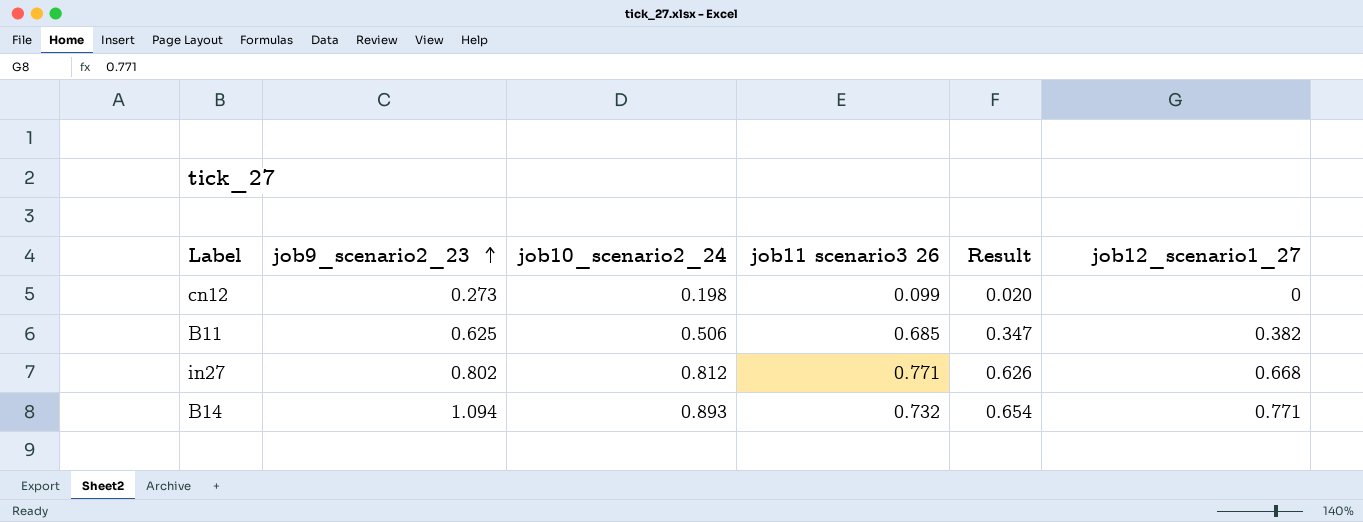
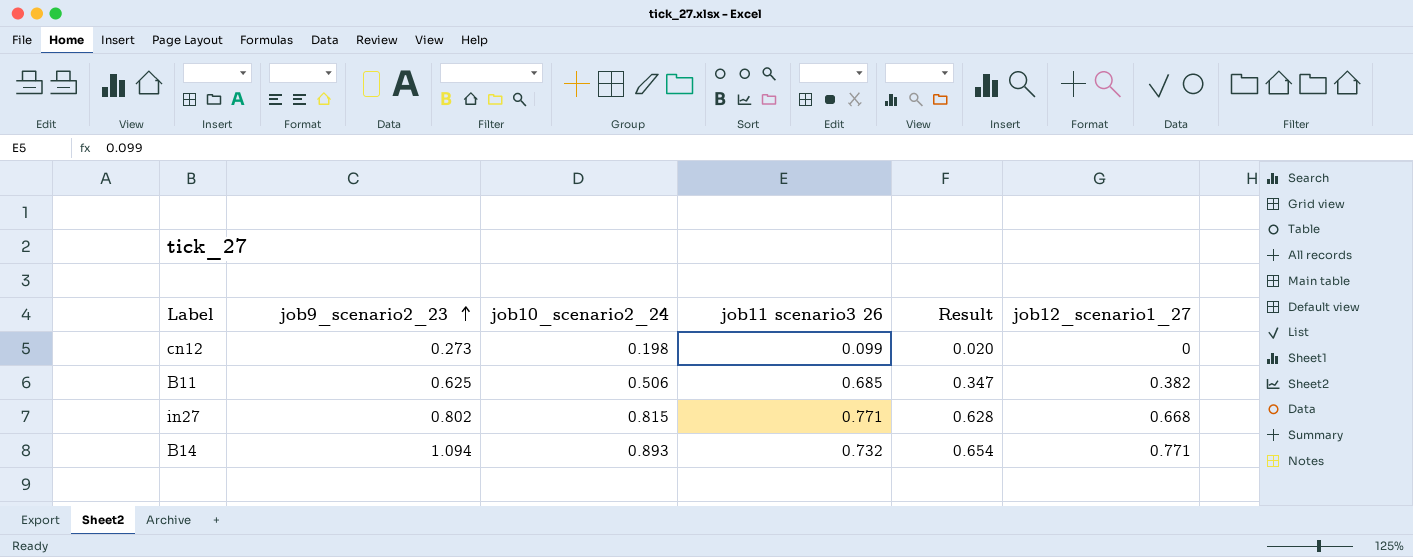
in27 | job10_scenario2_24: 0.812 -> 0.815
in27 | Result: 0.626 -> 0.628

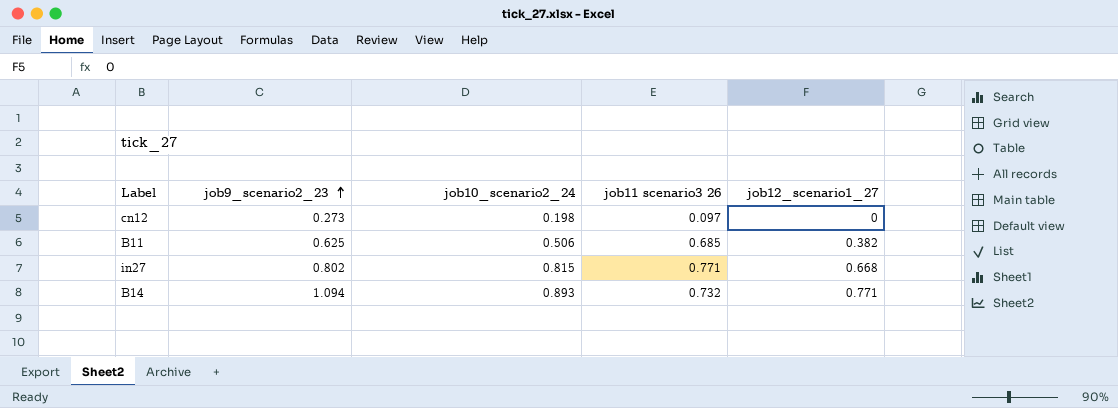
column Result | formula: [job10_scenario2_24] * [job11 scenario3 26] -> none
cn12 | job11 scenario3 26: 0.099 -> 0.097

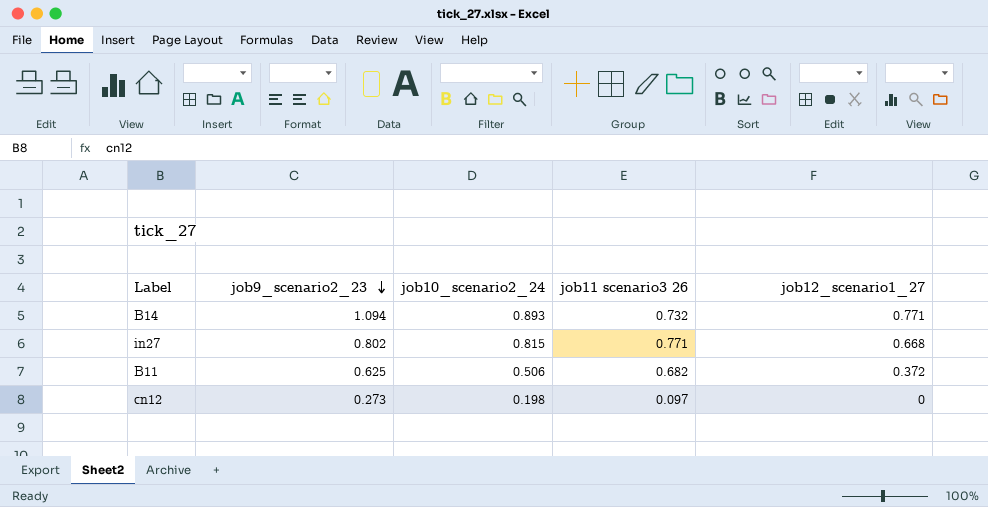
row order: job9_scenario2_23 ascending -> job9_scenario2_23 descending
B11 | job11 scenario3 26: 0.685 -> 0.682
B11 | job12_scenario1_27: 0.382 -> 0.372

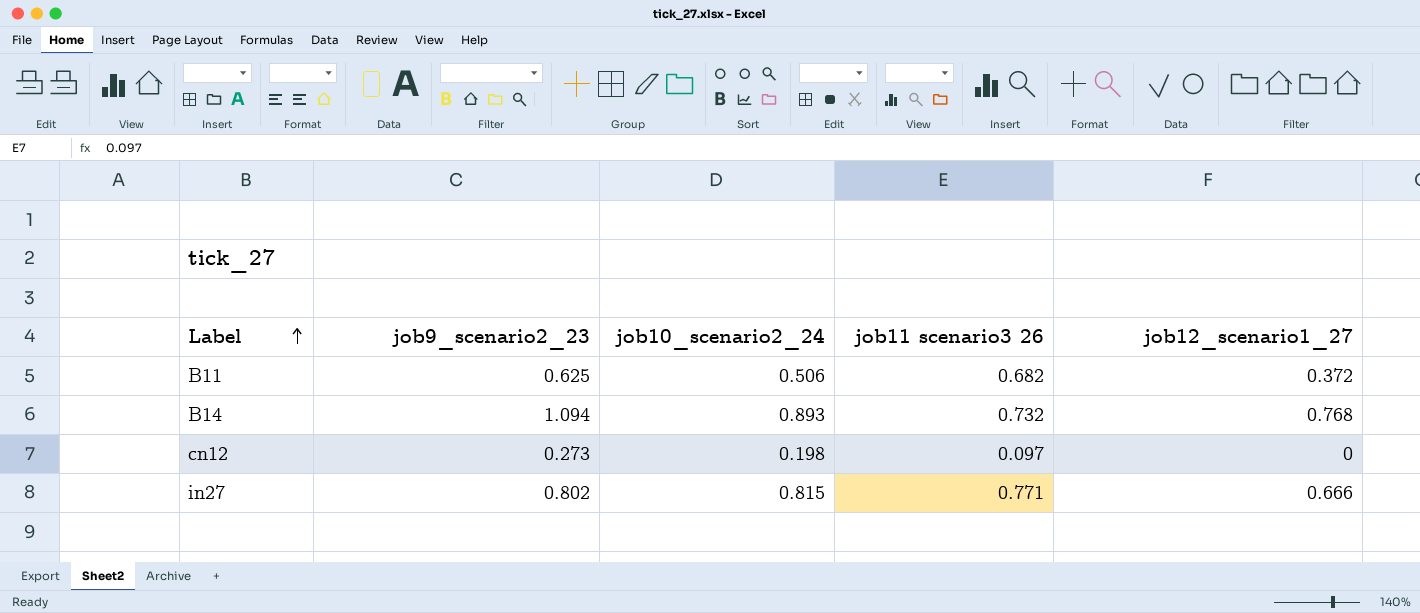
row order: job9_scenario2_23 descending -> Label ascending
B14 | job12_scenario1_27: 0.771 -> 0.768
in27 | job12_scenario1_27: 0.668 -> 0.666

